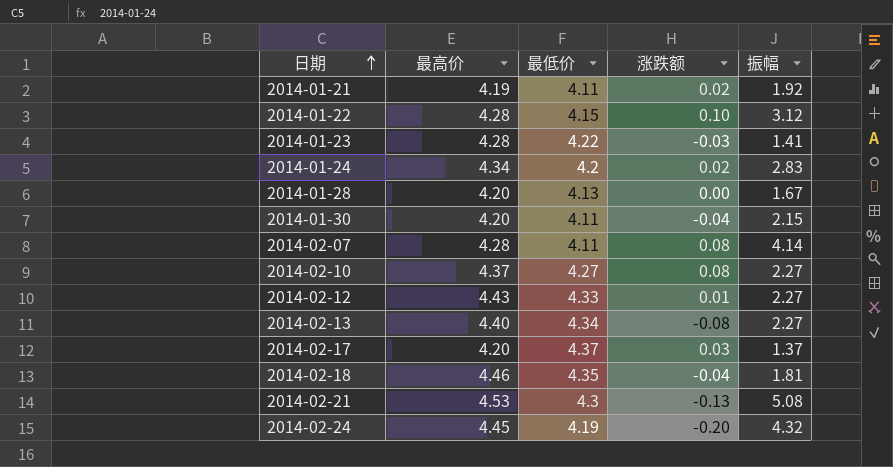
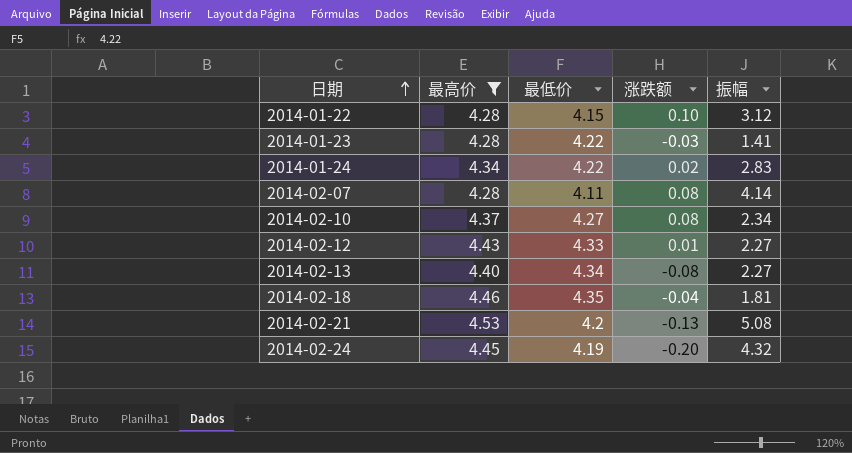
filter: none -> 最高价 >= 4.28
2014-01-24 | 最低价: 4.2 -> 4.22
2014-02-10 | 振幅: 2.27 -> 2.34
2014-02-21 | 最低价: 4.3 -> 4.2

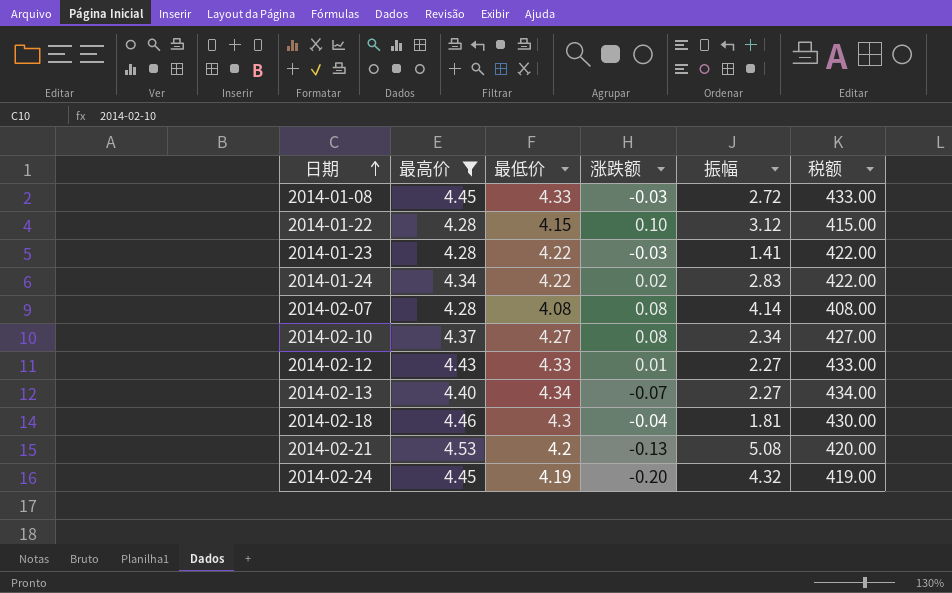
column 税额 | formula: none -> [最低价] * 100
row 2014-01-08: none -> 4.45 | 4.33 | -0.03 | 2.72 | 433.00
2014-02-07 | 最低价: 4.11 -> 4.08
2014-02-13 | 涨跌额: -0.08 -> -0.07
2014-02-18 | 最低价: 4.35 -> 4.3

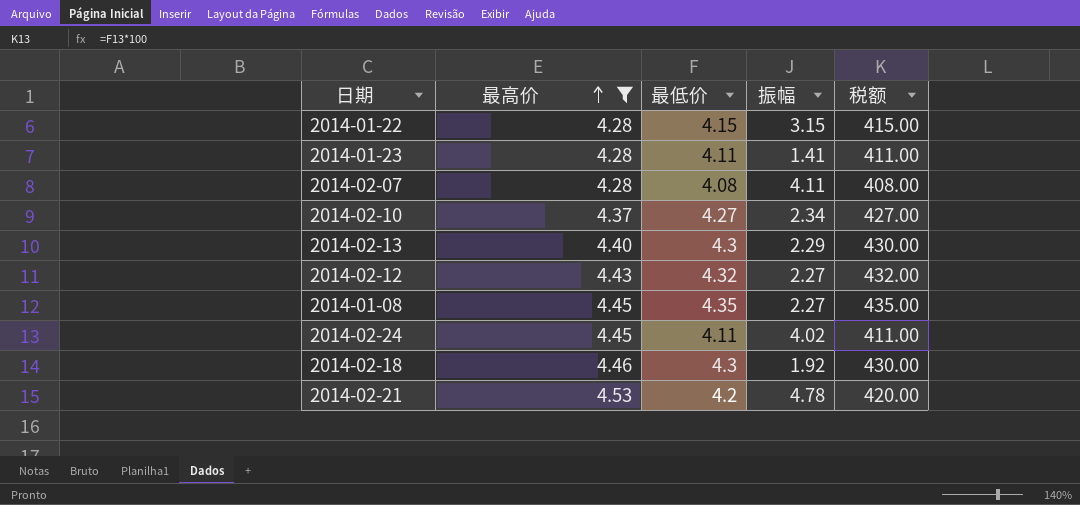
row order: 日期 ascending -> 最高价 ascending
column 涨跌额 | position: 4 -> none
row 2014-01-24: 4.34 | 4.22 | 0.02 | 2.83 | 422.00 -> none
2014-01-22 | 振幅: 3.12 -> 3.15
2014-01-23 | 最低价: 4.22 -> 4.11
2014-01-23 | 税额: 422.00 -> 411.00
2014-02-07 | 振幅: 4.14 -> 4.11
2014-02-13 | 最低价: 4.34 -> 4.3
2014-02-13 | 振幅: 2.27 -> 2.29
2014-02-13 | 税额: 434.00 -> 430.00
2014-02-12 | 最低价: 4.33 -> 4.32
2014-02-12 | 税额: 433.00 -> 432.00
2014-01-08 | 最低价: 4.33 -> 4.35
2014-01-08 | 振幅: 2.72 -> 2.27
2014-01-08 | 税额: 433.00 -> 435.00
2014-02-24 | 最低价: 4.19 -> 4.11
2014-02-24 | 振幅: 4.32 -> 4.02
2014-02-24 | 税额: 419.00 -> 411.00
2014-02-18 | 振幅: 1.81 -> 1.92
2014-02-21 | 振幅: 5.08 -> 4.78

